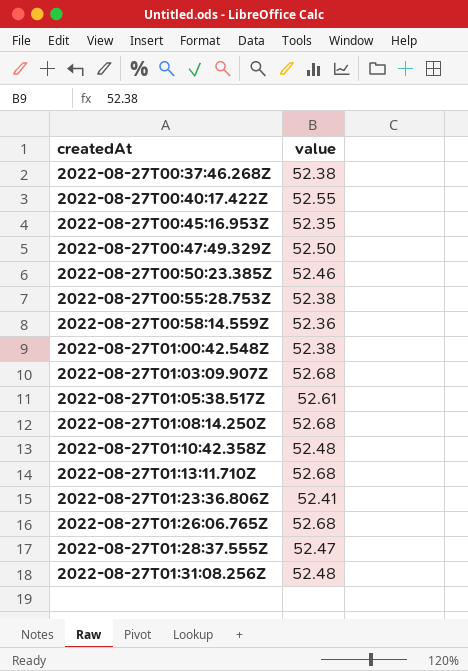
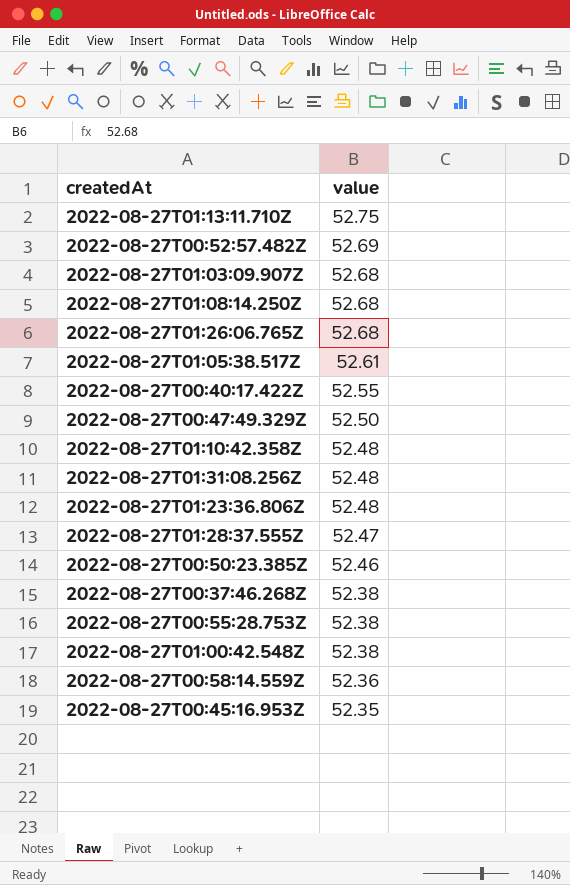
row order: createdAt ascending -> value descending
2022-08-27T01:13:11.710Z | value: 52.68 -> 52.75
row 2022-08-27T00:52:57.482Z: none -> 52.69
2022-08-27T01:23:36.806Z | value: 52.41 -> 52.48

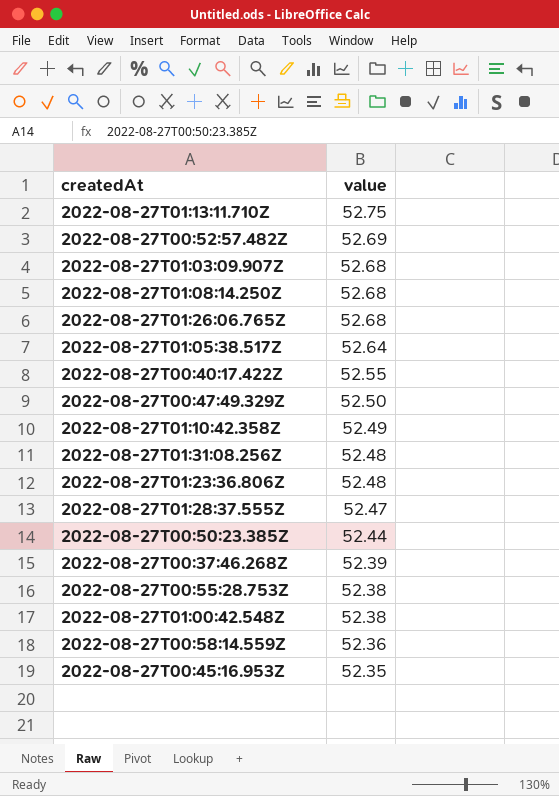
2022-08-27T01:05:38.517Z | value: 52.61 -> 52.64
2022-08-27T01:10:42.358Z | value: 52.48 -> 52.49
2022-08-27T00:50:23.385Z | value: 52.46 -> 52.44
2022-08-27T00:37:46.268Z | value: 52.38 -> 52.39

